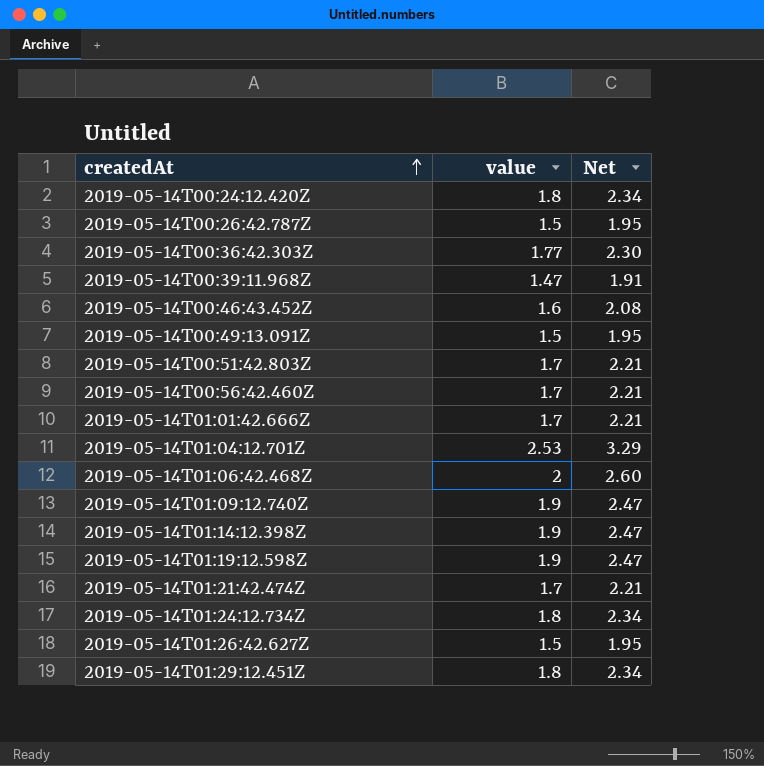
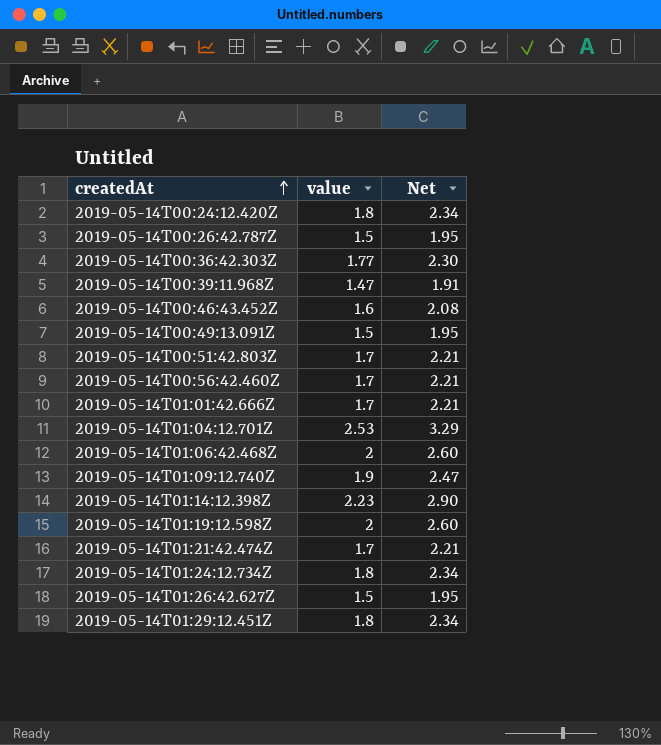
2019-05-14T01:14:12.398Z | value: 1.9 -> 2.23
2019-05-14T01:14:12.398Z | Net: 2.47 -> 2.90
2019-05-14T01:19:12.598Z | value: 1.9 -> 2
2019-05-14T01:19:12.598Z | Net: 2.47 -> 2.60

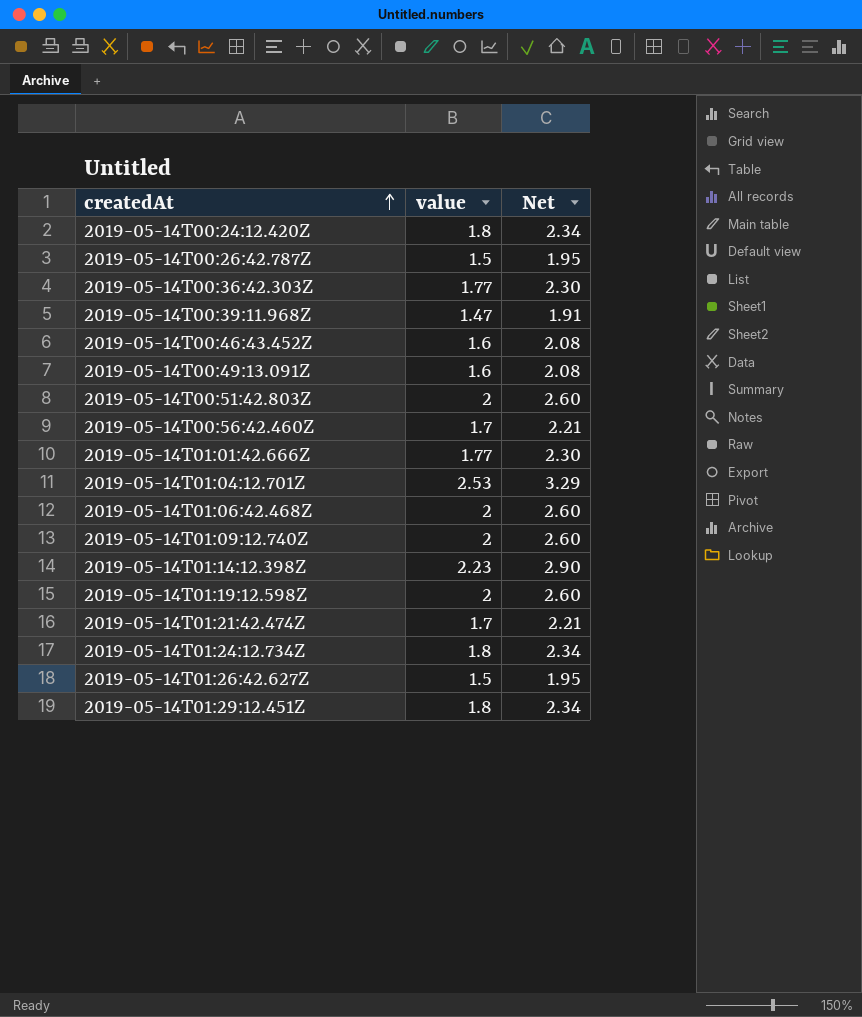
2019-05-14T00:49:13.091Z | value: 1.5 -> 1.6
2019-05-14T00:49:13.091Z | Net: 1.95 -> 2.08
2019-05-14T00:51:42.803Z | value: 1.7 -> 2
2019-05-14T00:51:42.803Z | Net: 2.21 -> 2.60
2019-05-14T01:01:42.666Z | value: 1.7 -> 1.77
2019-05-14T01:01:42.666Z | Net: 2.21 -> 2.30
2019-05-14T01:09:12.740Z | value: 1.9 -> 2
2019-05-14T01:09:12.740Z | Net: 2.47 -> 2.60

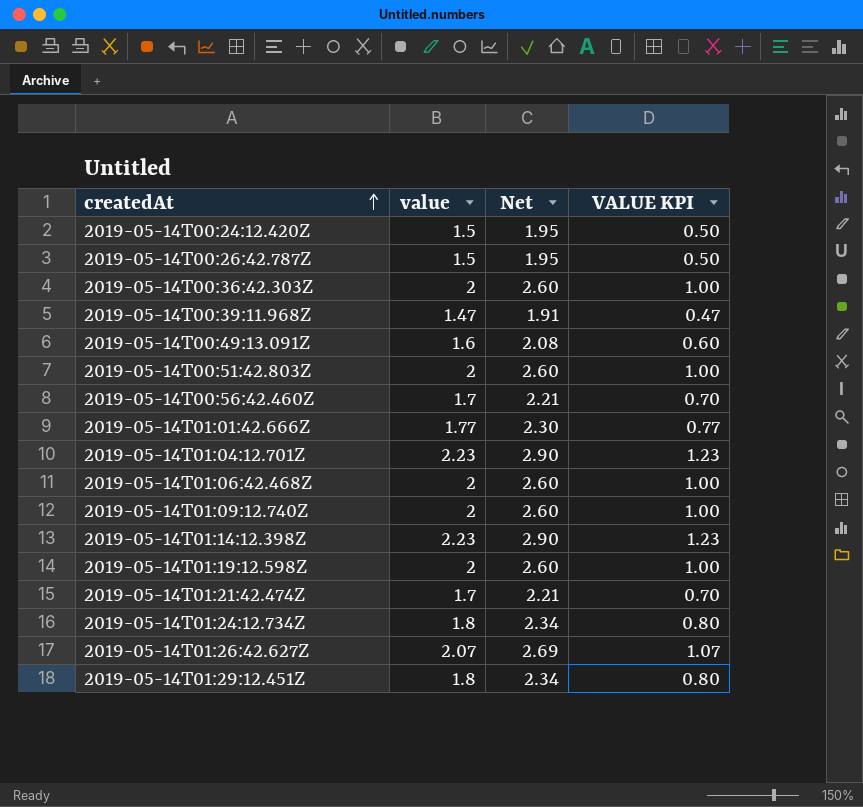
column VALUE KPI | formula: none -> [value] - 1
row 2019-05-14T00:46:43.452Z: 1.6 | 2.08 -> none
2019-05-14T00:24:12.420Z | value: 1.8 -> 1.5
2019-05-14T00:24:12.420Z | Net: 2.34 -> 1.95
2019-05-14T00:36:42.303Z | value: 1.77 -> 2
2019-05-14T00:36:42.303Z | Net: 2.30 -> 2.60
2019-05-14T01:04:12.701Z | value: 2.53 -> 2.23
2019-05-14T01:04:12.701Z | Net: 3.29 -> 2.90
2019-05-14T01:26:42.627Z | value: 1.5 -> 2.07
2019-05-14T01:26:42.627Z | Net: 1.95 -> 2.69

